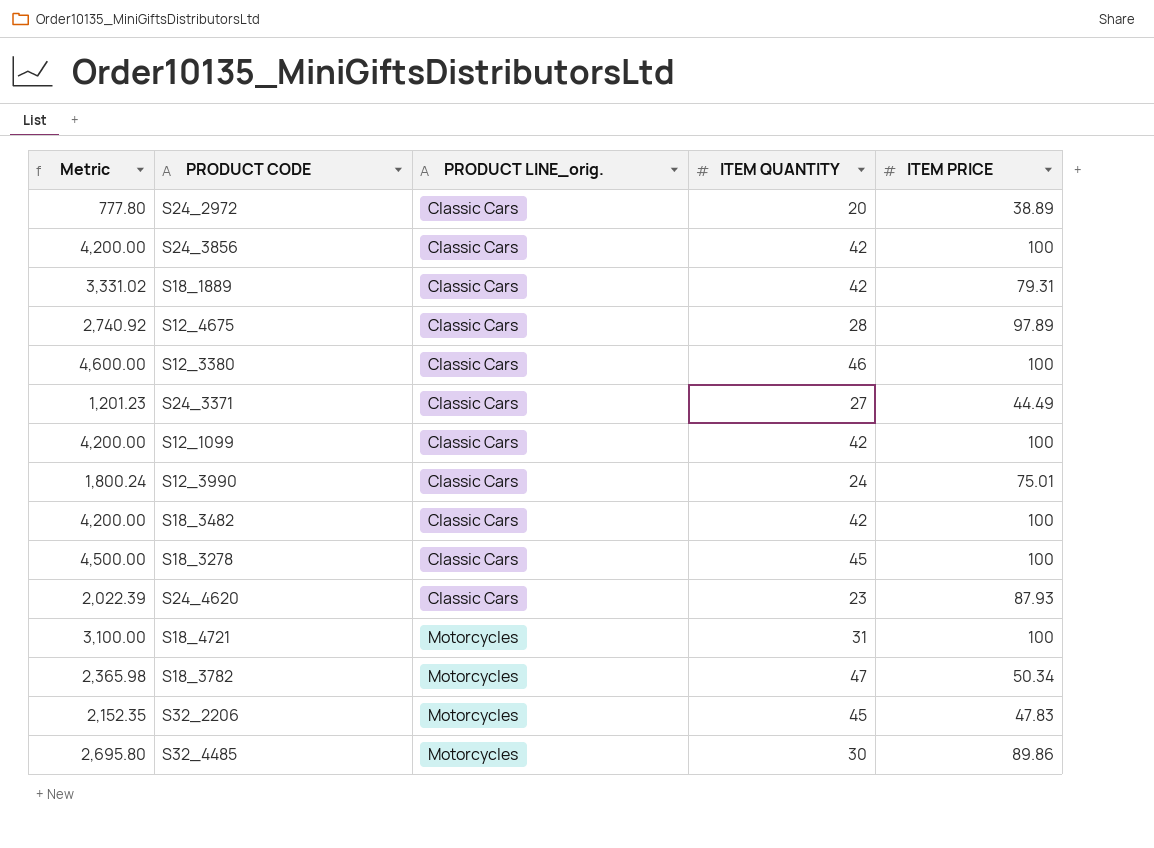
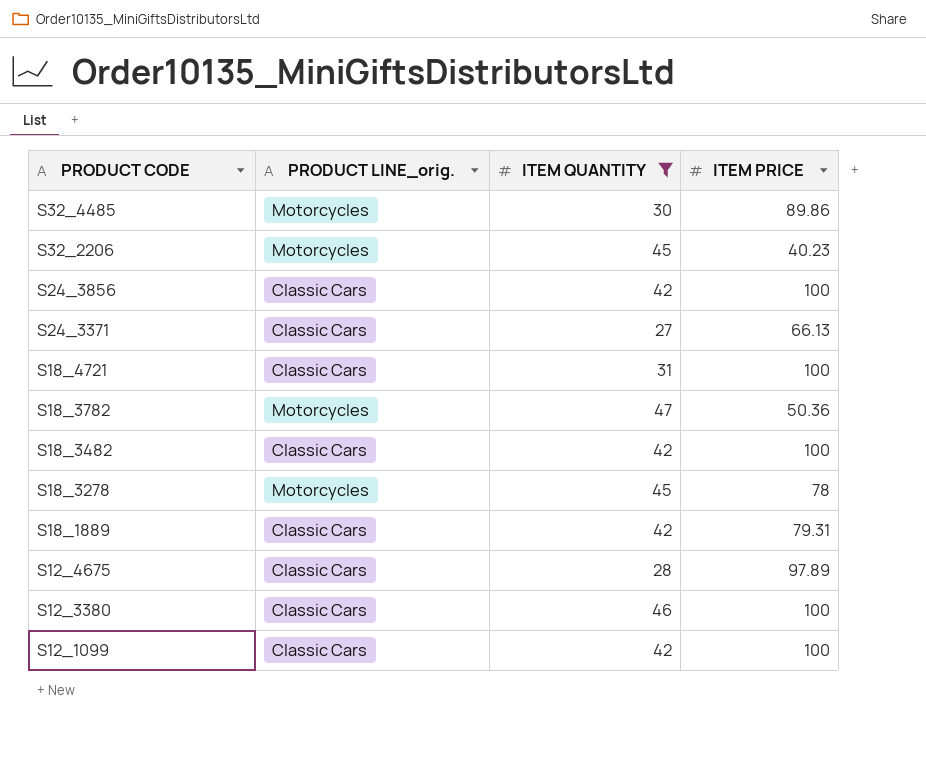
filter: none -> ITEM QUANTITY >= 27
row order: PRODUCT LINE_orig. ascending -> PRODUCT CODE descending
column Metric | formula: [ITEM QUANTITY] * [ITEM PRICE] -> none
S32_2206 | ITEM PRICE: 47.83 -> 40.23
S24_3371 | ITEM PRICE: 44.49 -> 66.13
S18_4721 | PRODUCT LINE_orig.: Motorcycles -> Classic Cars
S18_3782 | ITEM PRICE: 50.34 -> 50.36
S18_3278 | PRODUCT LINE_orig.: Classic Cars -> Motorcycles
S18_3278 | ITEM PRICE: 100 -> 78

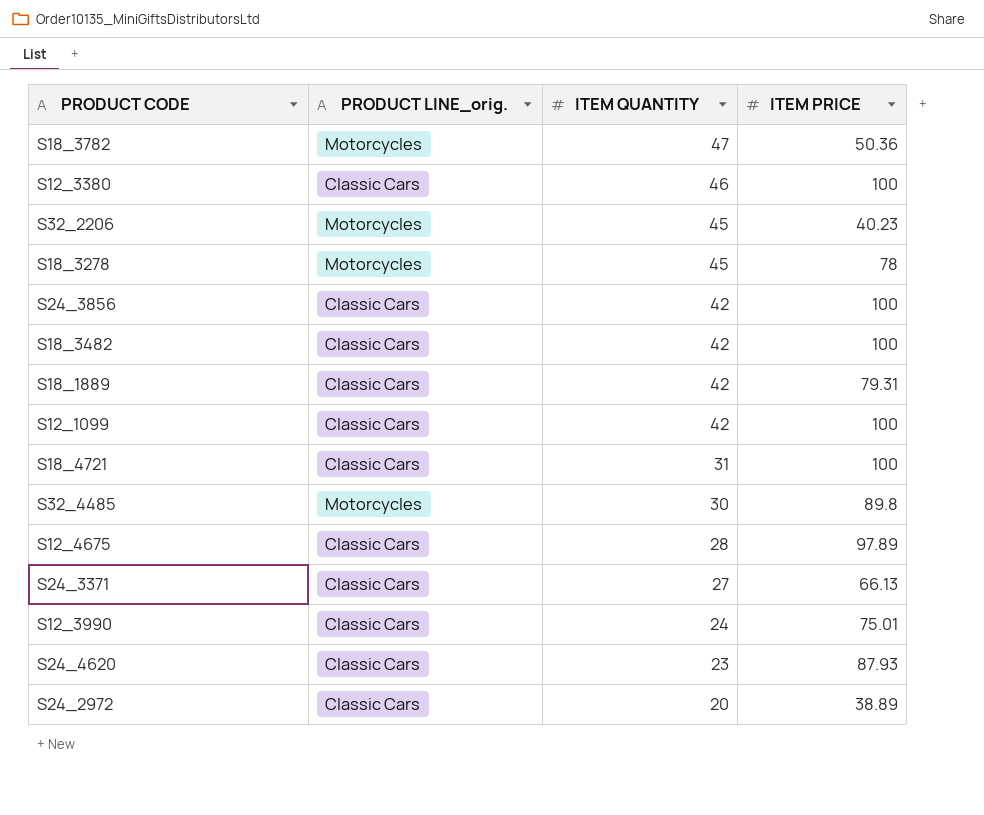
filter: ITEM QUANTITY >= 27 -> none
row order: PRODUCT CODE descending -> ITEM QUANTITY descending
S32_4485 | ITEM PRICE: 89.86 -> 89.8

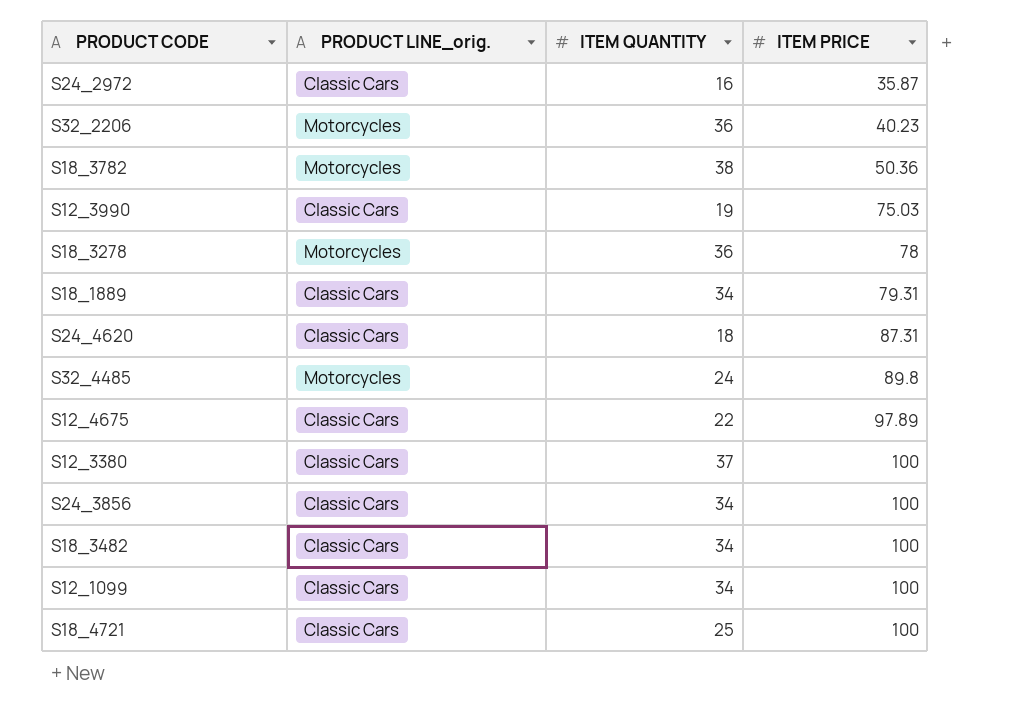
row order: ITEM QUANTITY descending -> ITEM PRICE ascending
row S24_3371: Classic Cars | 27 | 66.13 -> none
S24_2972 | ITEM QUANTITY: 20 -> 16
S24_2972 | ITEM PRICE: 38.89 -> 35.87
S32_2206 | ITEM QUANTITY: 45 -> 36
S18_3782 | ITEM QUANTITY: 47 -> 38
S12_3990 | ITEM QUANTITY: 24 -> 19
S12_3990 | ITEM PRICE: 75.01 -> 75.03
S18_3278 | ITEM QUANTITY: 45 -> 36
S18_1889 | ITEM QUANTITY: 42 -> 34
S24_4620 | ITEM QUANTITY: 23 -> 18
S24_4620 | ITEM PRICE: 87.93 -> 87.31
S32_4485 | ITEM QUANTITY: 30 -> 24
S12_4675 | ITEM QUANTITY: 28 -> 22
S12_3380 | ITEM QUANTITY: 46 -> 37
S24_3856 | ITEM QUANTITY: 42 -> 34
S18_3482 | ITEM QUANTITY: 42 -> 34
S12_1099 | ITEM QUANTITY: 42 -> 34
S18_4721 | ITEM QUANTITY: 31 -> 25

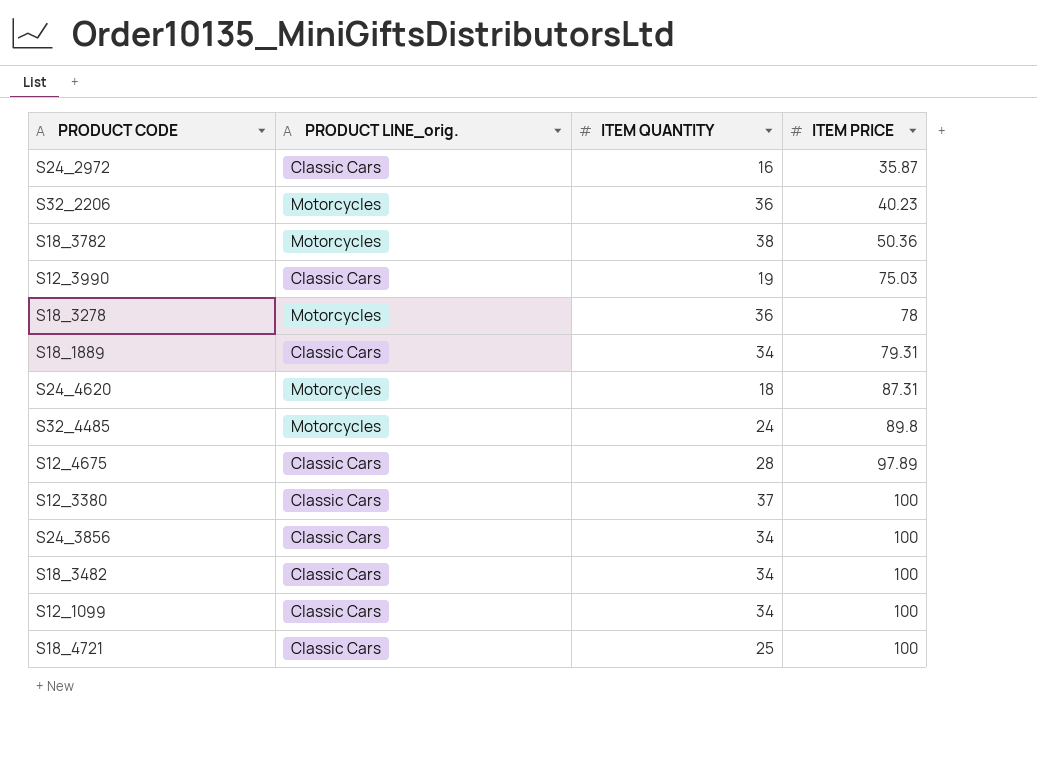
S24_4620 | PRODUCT LINE_orig.: Classic Cars -> Motorcycles
S12_4675 | ITEM QUANTITY: 22 -> 28

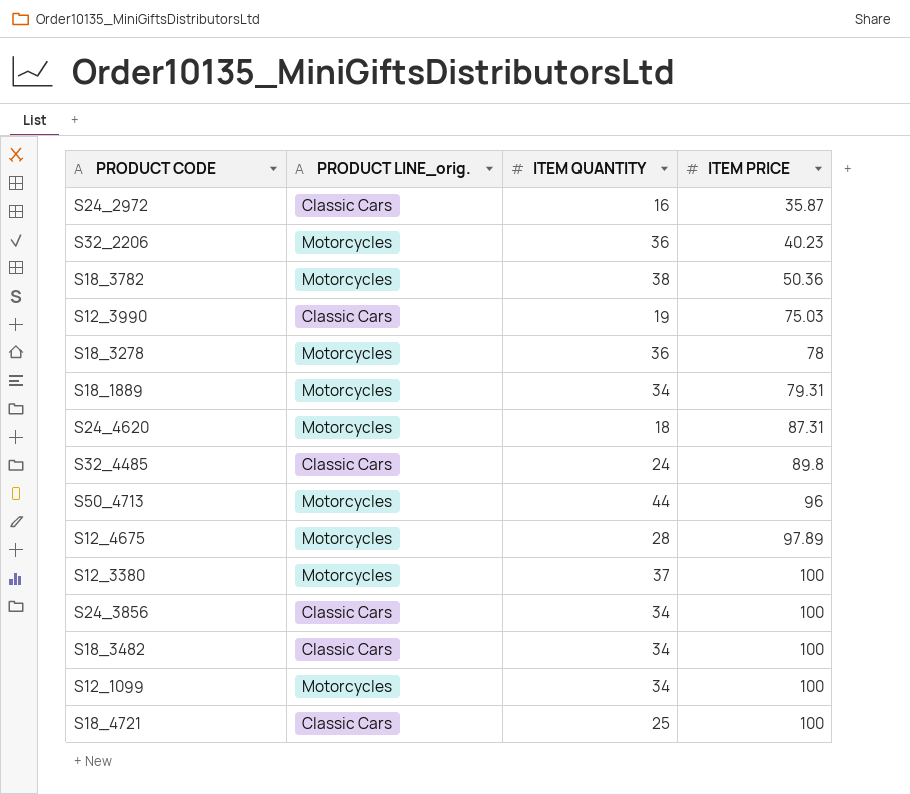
S18_1889 | PRODUCT LINE_orig.: Classic Cars -> Motorcycles
S32_4485 | PRODUCT LINE_orig.: Motorcycles -> Classic Cars
row S50_4713: none -> Motorcycles | 44 | 96
S12_4675 | PRODUCT LINE_orig.: Classic Cars -> Motorcycles
S12_3380 | PRODUCT LINE_orig.: Classic Cars -> Motorcycles
S12_1099 | PRODUCT LINE_orig.: Classic Cars -> Motorcycles

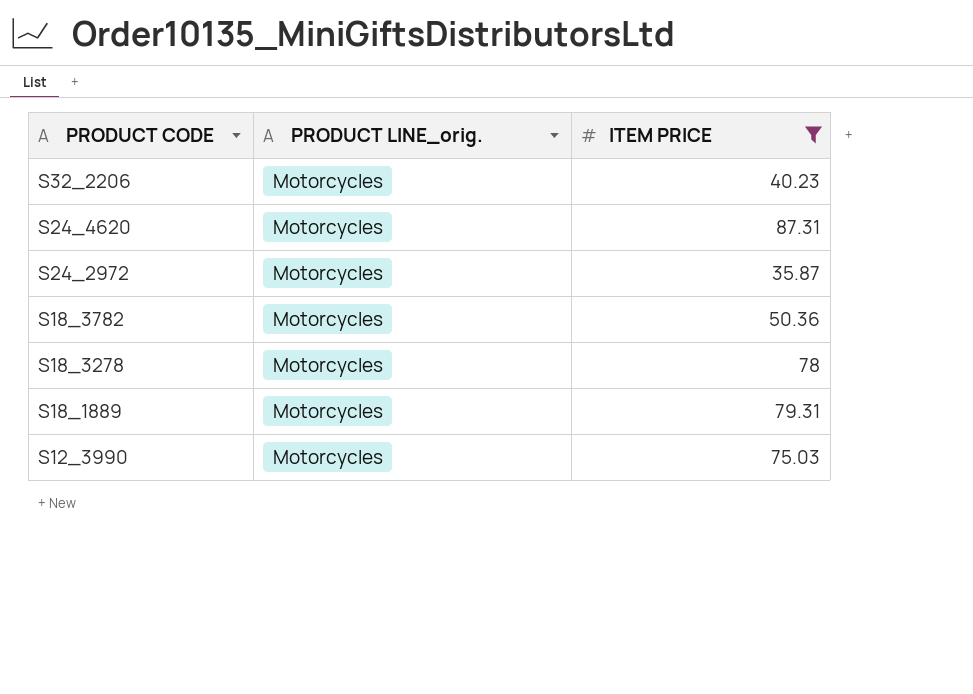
filter: none -> ITEM PRICE <= 87.31
row order: ITEM PRICE ascending -> PRODUCT CODE descending
column ITEM QUANTITY | position: 3 -> none
S24_2972 | PRODUCT LINE_orig.: Classic Cars -> Motorcycles
S12_3990 | PRODUCT LINE_orig.: Classic Cars -> Motorcycles

